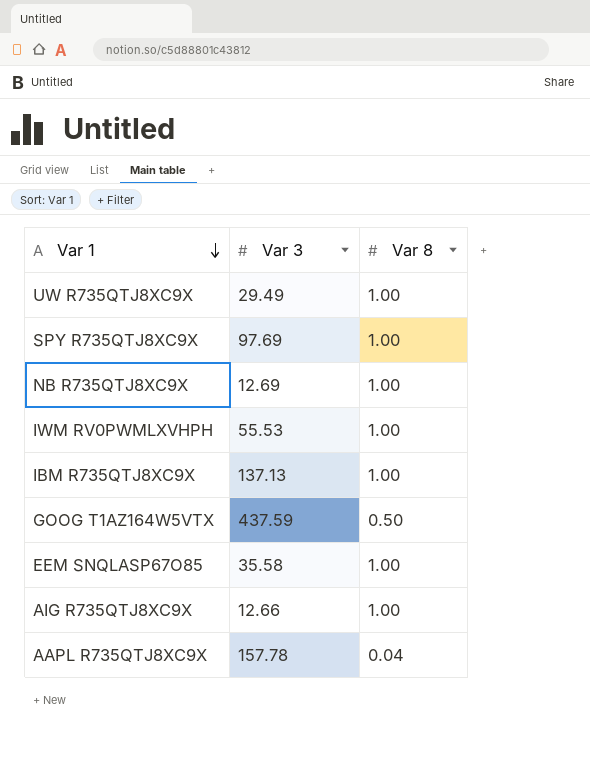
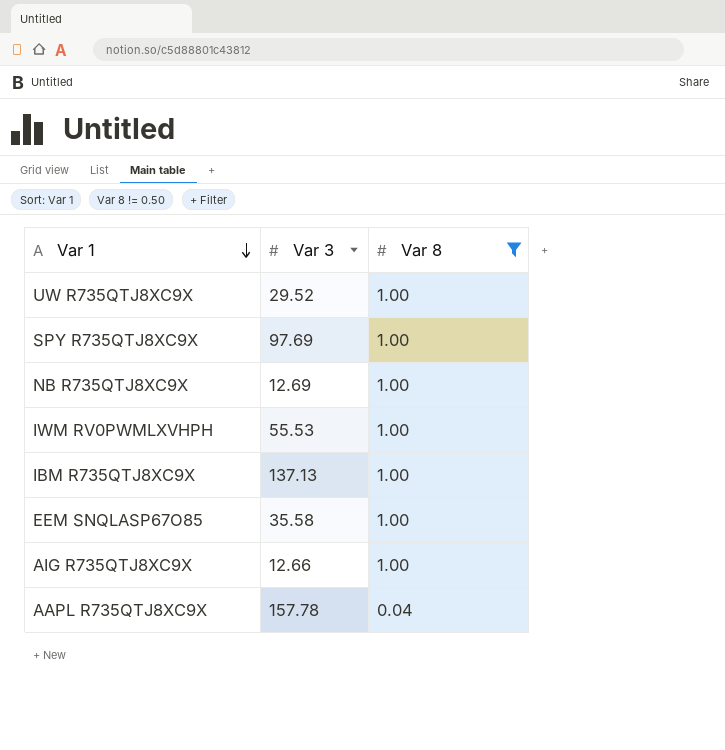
filter: none -> Var 8 != 0.50
UW R735QTJ8XC9X | Var 3: 29.49 -> 29.52

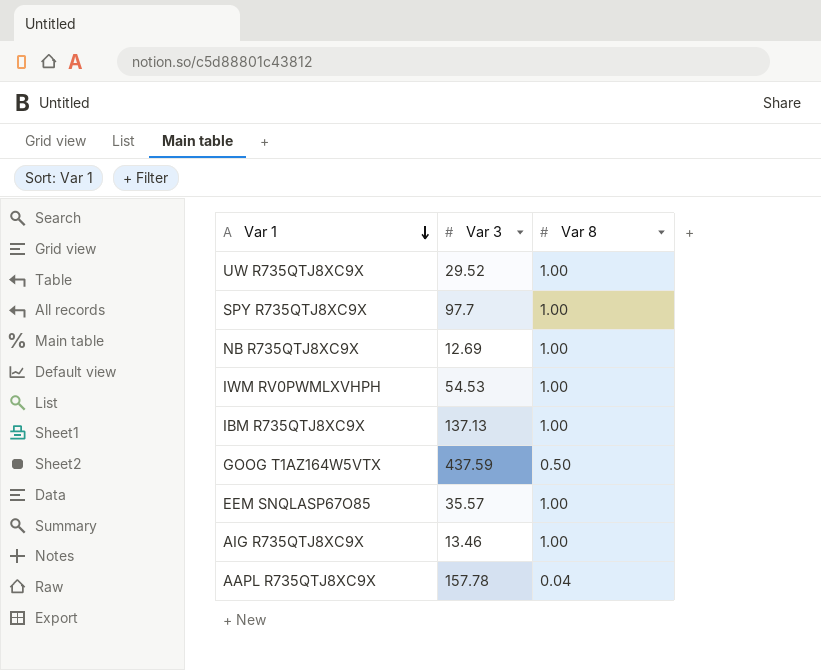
filter: Var 8 != 0.50 -> none
SPY R735QTJ8XC9X | Var 3: 97.69 -> 97.7
IWM RV0PWMLXVHPH | Var 3: 55.53 -> 54.53
EEM SNQLASP67O85 | Var 3: 35.58 -> 35.57
AIG R735QTJ8XC9X | Var 3: 12.66 -> 13.46

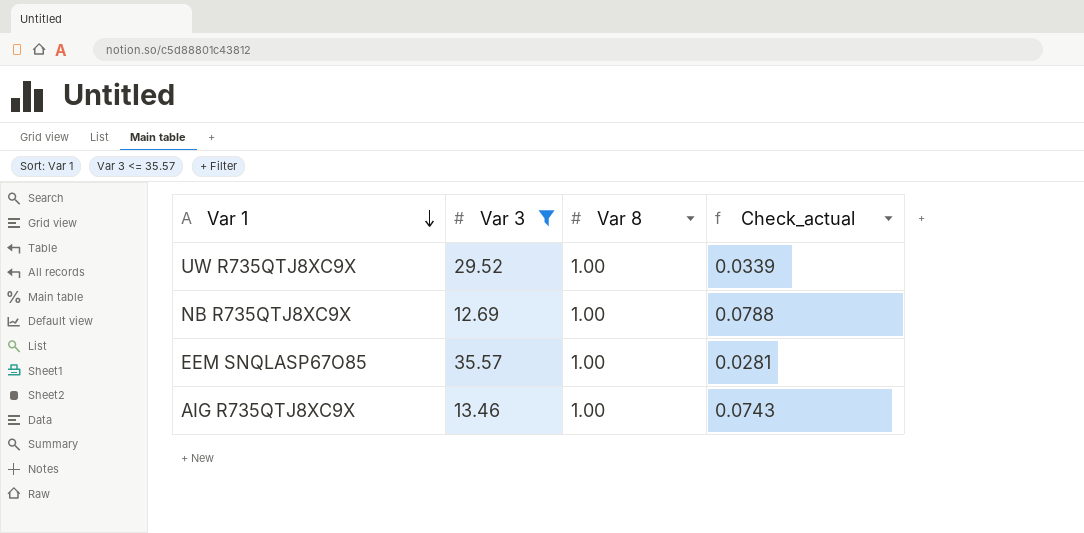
filter: none -> Var 3 <= 35.57
column Check_actual | formula: none -> [Var 8] / [Var 3]

